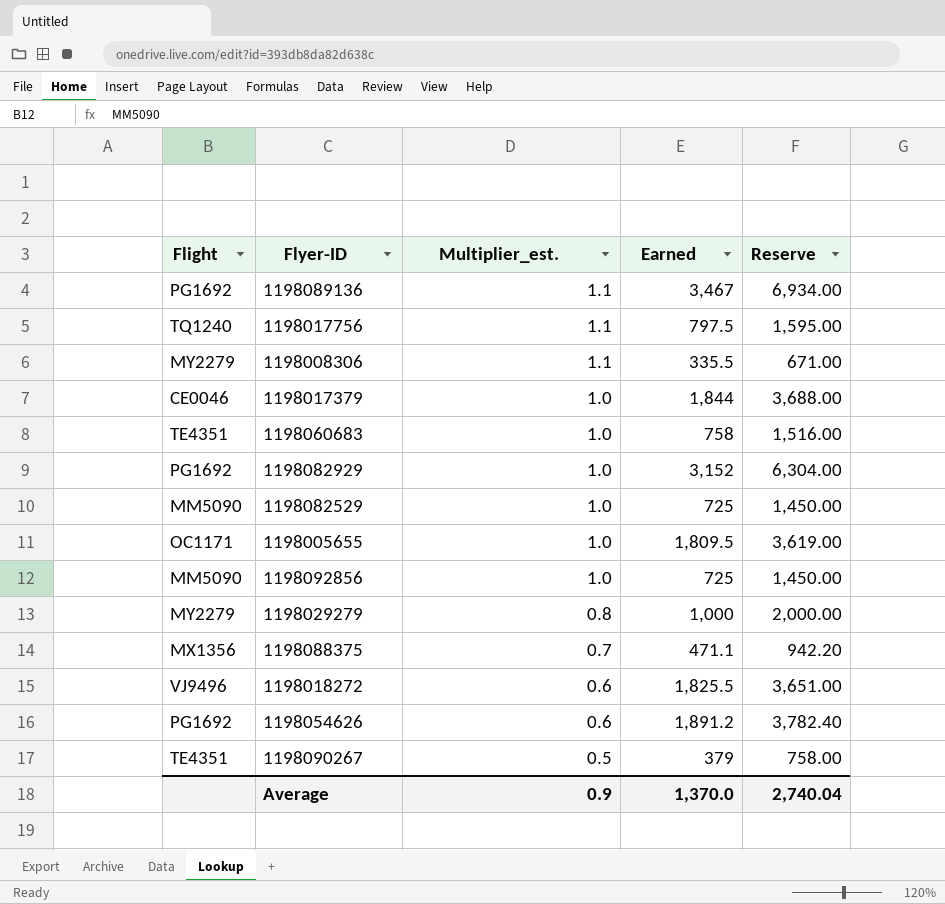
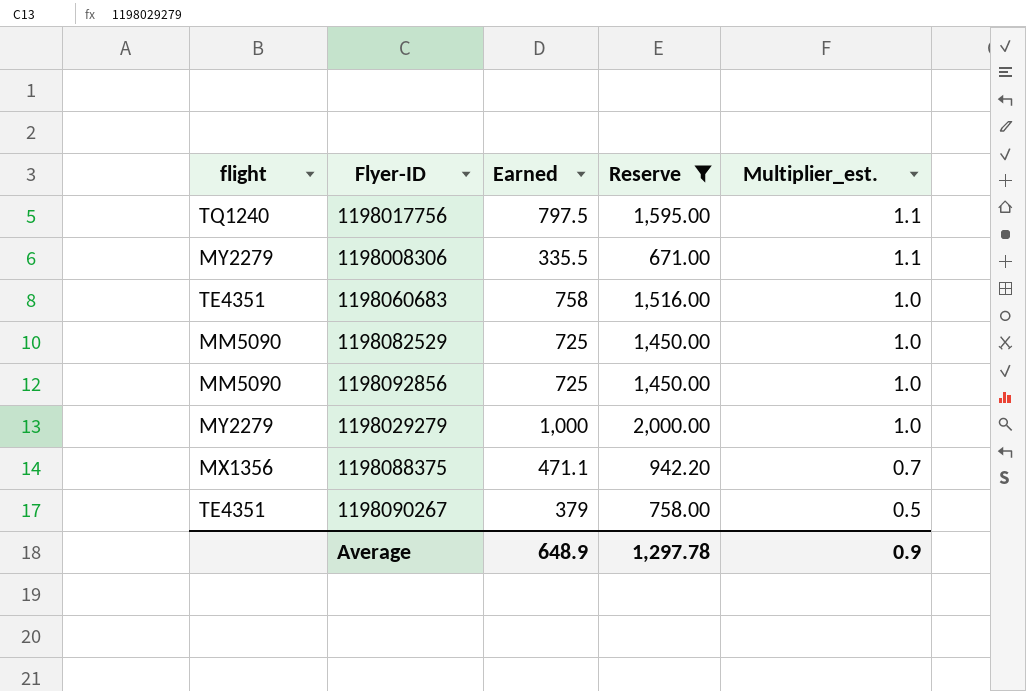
filter: none -> Reserve <= 2,000.00
column name: Flight -> flight
column Multiplier_est. | position: 3 -> 5
1198029279 | Multiplier_est.: 0.8 -> 1.0
Average | Earned: 1,370.0 -> 648.9
Average | Reserve: 2,740.04 -> 1,297.78

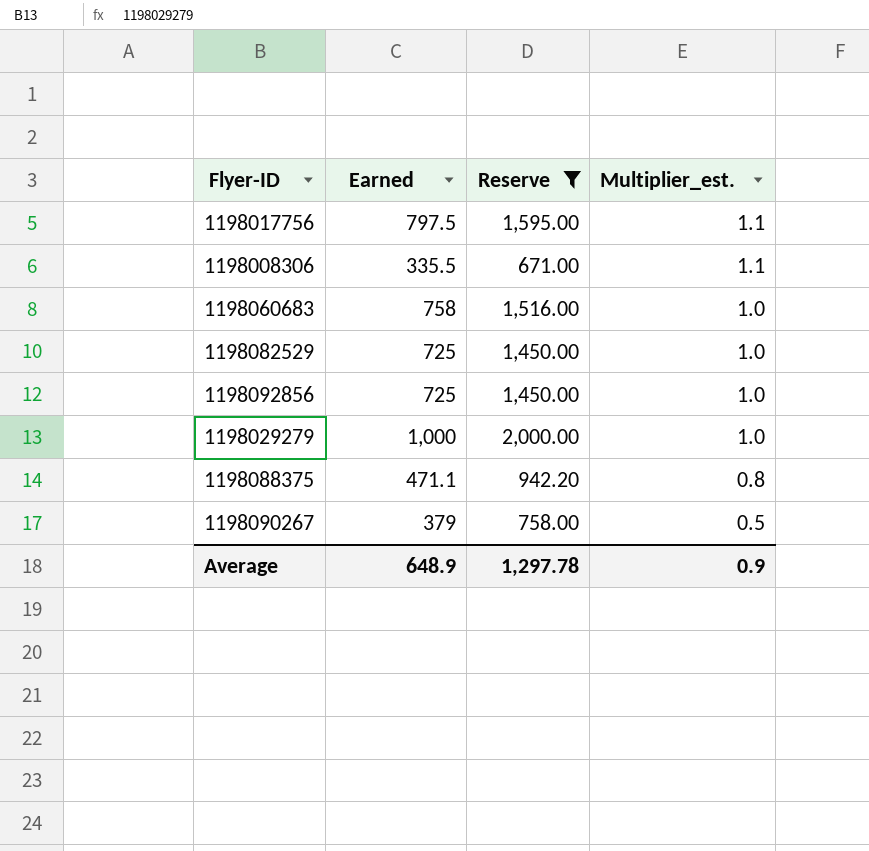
column flight | position: 1 -> none
1198088375 | Multiplier_est.: 0.7 -> 0.8

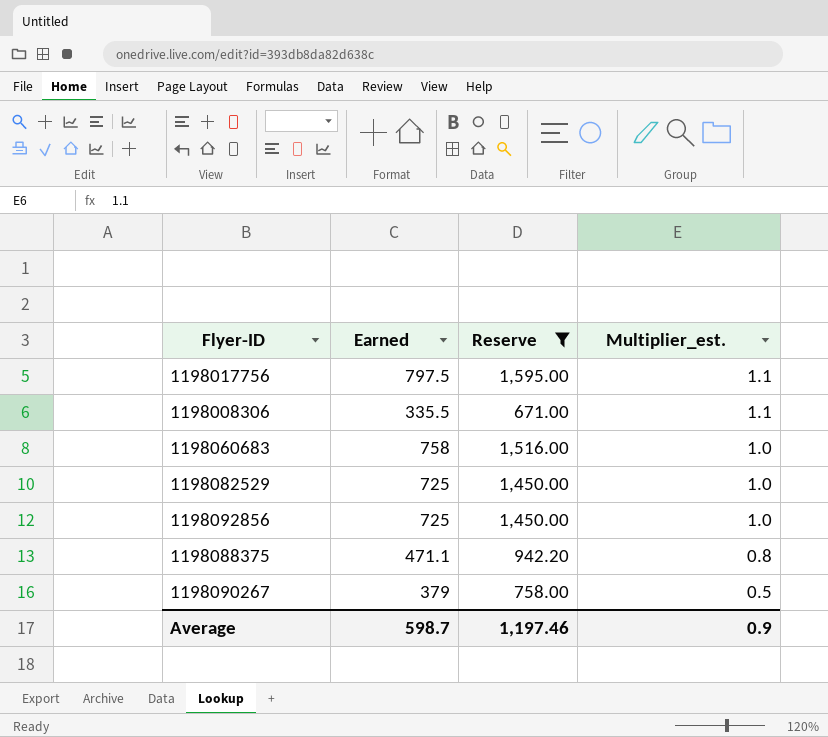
row 1198029279: 1,000 | 2,000.00 | 1.0 -> none
Average | Earned: 648.9 -> 598.7
Average | Reserve: 1,297.78 -> 1,197.46

